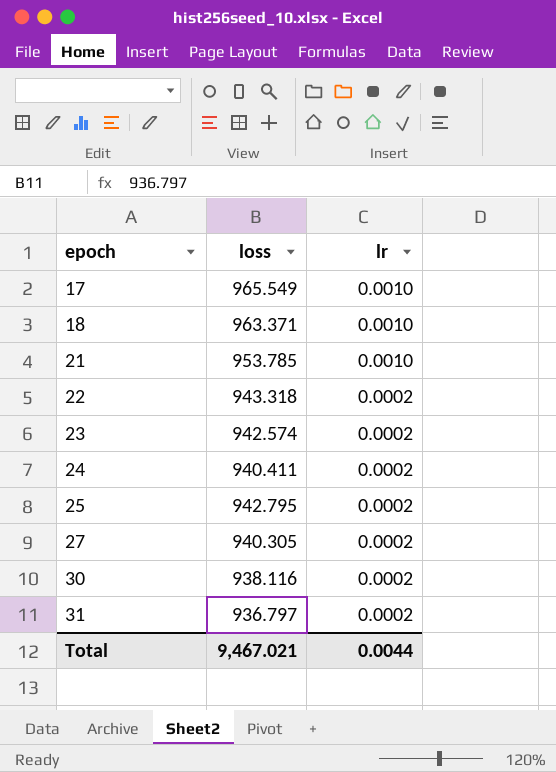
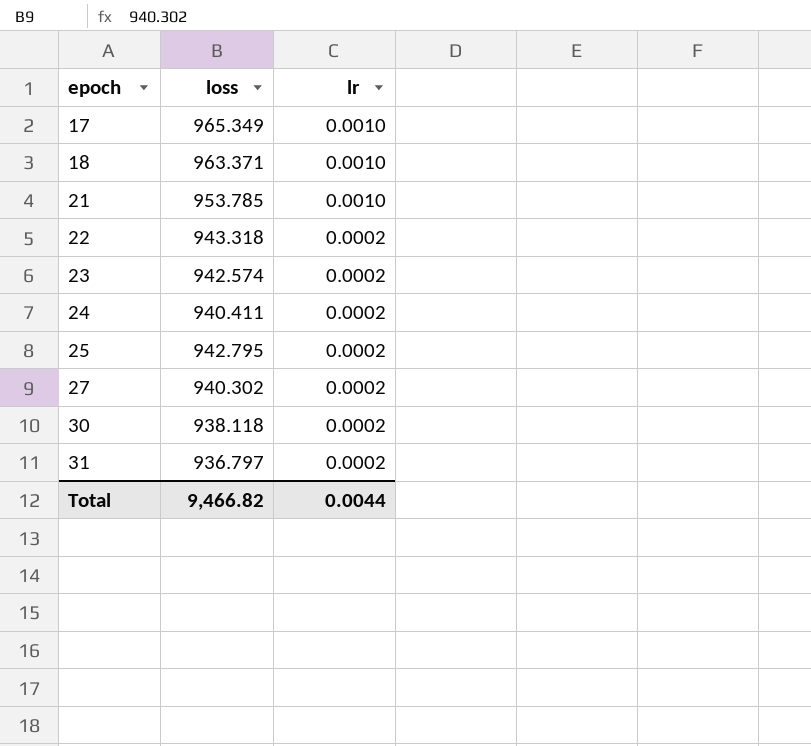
17 | loss: 965.549 -> 965.349
27 | loss: 940.305 -> 940.302
30 | loss: 938.116 -> 938.118
Total | loss: 9,467.021 -> 9,466.82

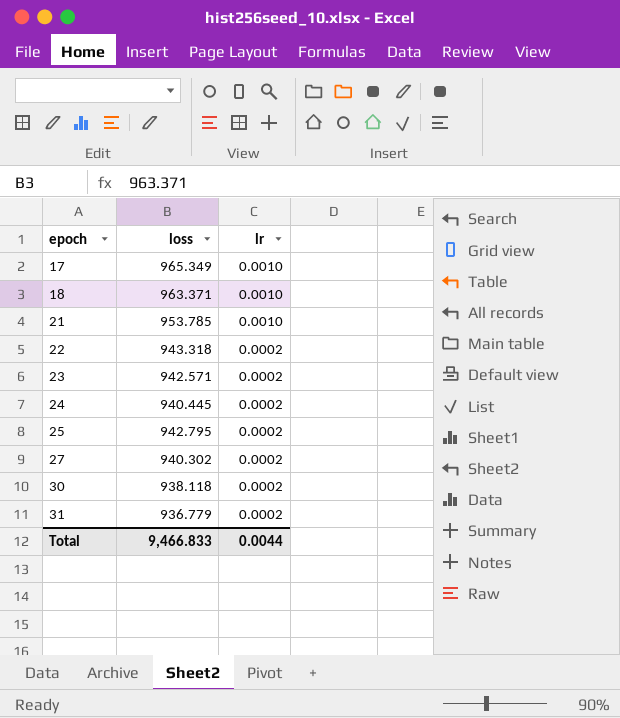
23 | loss: 942.574 -> 942.571
24 | loss: 940.411 -> 940.445
31 | loss: 936.797 -> 936.779
Total | loss: 9,466.82 -> 9,466.833

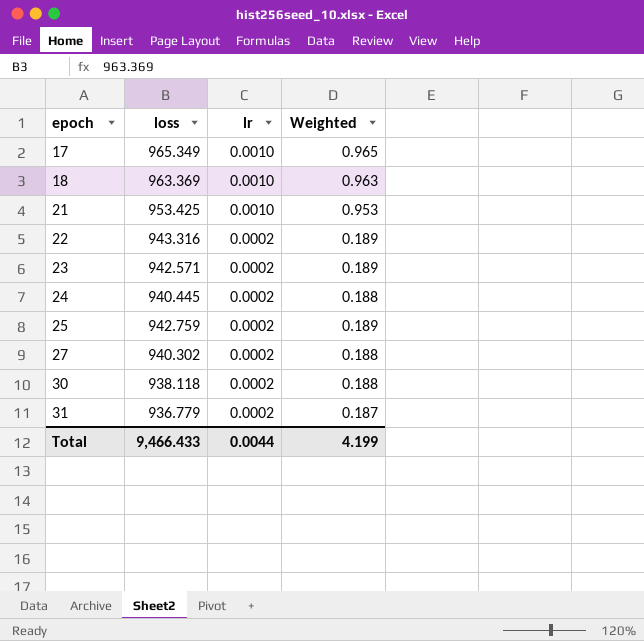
column Weighted | formula: none -> [loss] * [lr]
18 | loss: 963.371 -> 963.369
21 | loss: 953.785 -> 953.425
22 | loss: 943.318 -> 943.316
25 | loss: 942.795 -> 942.759
Total | loss: 9,466.833 -> 9,466.433

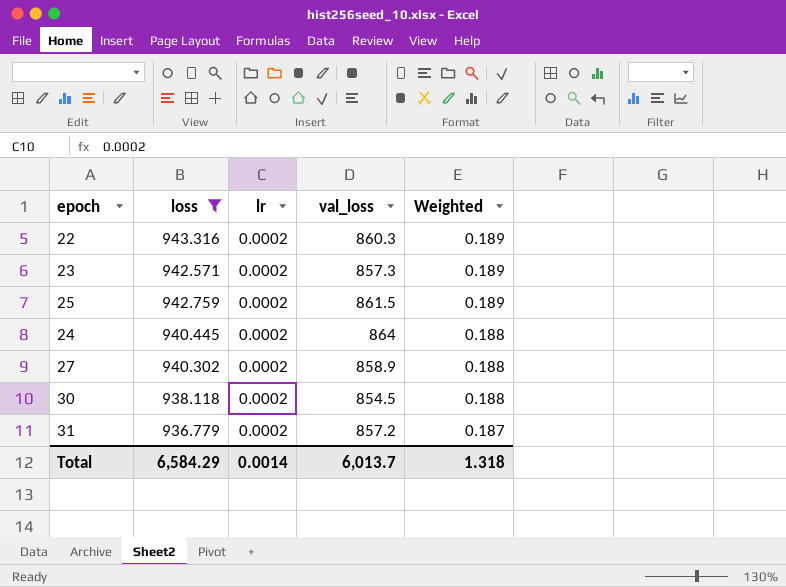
filter: none -> loss <= 943.316
row order: epoch ascending -> Weighted descending
column val_loss | position: none -> 4
Total | loss: 9,466.433 -> 6,584.29
Total | lr: 0.0044 -> 0.0014
Total | Weighted: 4.199 -> 1.318

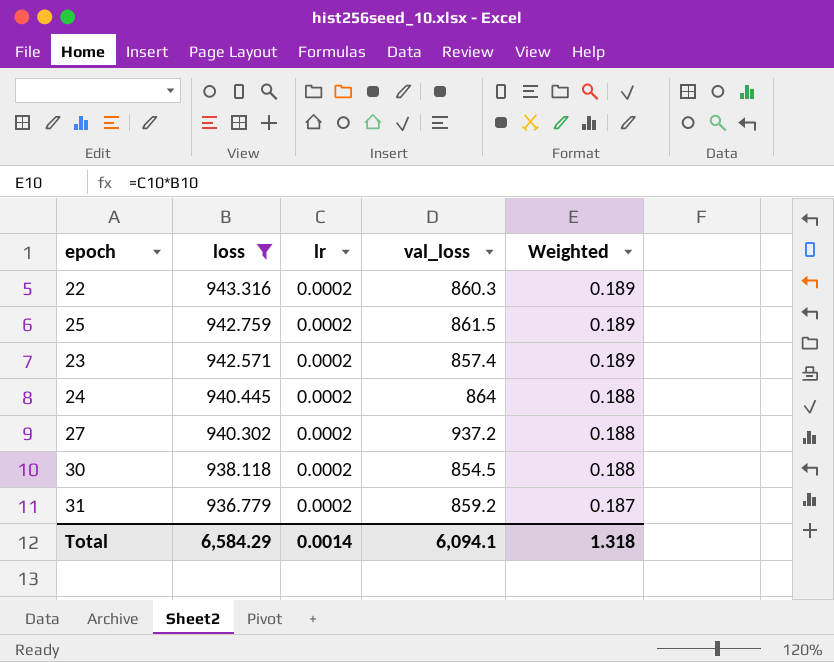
row order: Weighted descending -> loss descending
23 | val_loss: 857.3 -> 857.4
27 | val_loss: 858.9 -> 937.2
31 | val_loss: 857.2 -> 859.2
Total | val_loss: 6,013.7 -> 6,094.1

